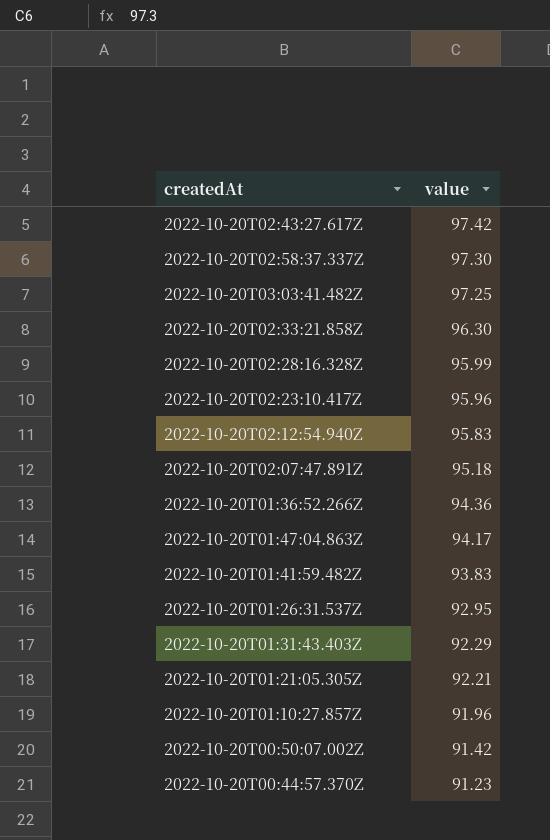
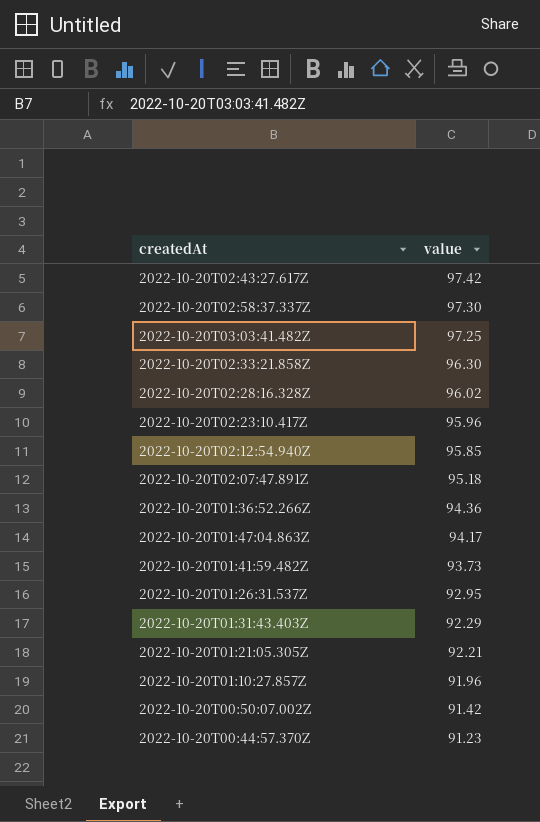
2022-10-20T02:28:16.328Z | value: 95.99 -> 96.02
2022-10-20T02:12:54.940Z | value: 95.83 -> 95.85
2022-10-20T01:41:59.482Z | value: 93.83 -> 93.73

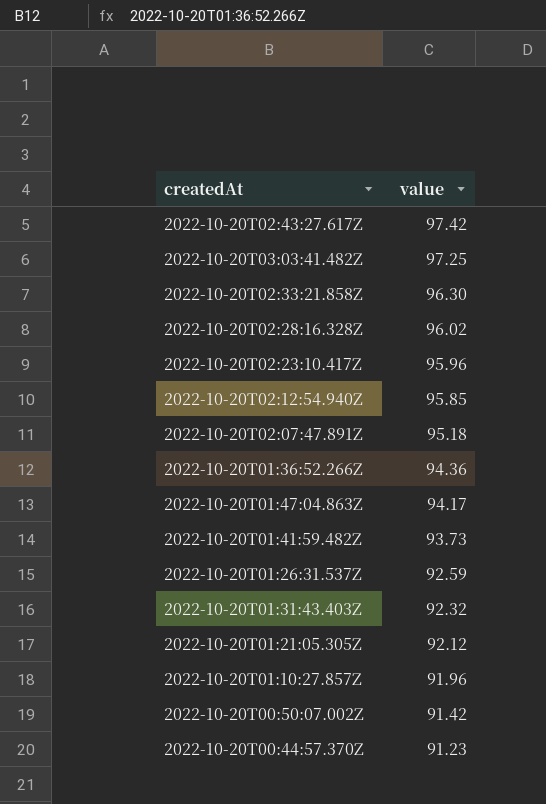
row 2022-10-20T02:58:37.337Z: 97.30 -> none
2022-10-20T01:26:31.537Z | value: 92.95 -> 92.59
2022-10-20T01:31:43.403Z | value: 92.29 -> 92.32
2022-10-20T01:21:05.305Z | value: 92.21 -> 92.12

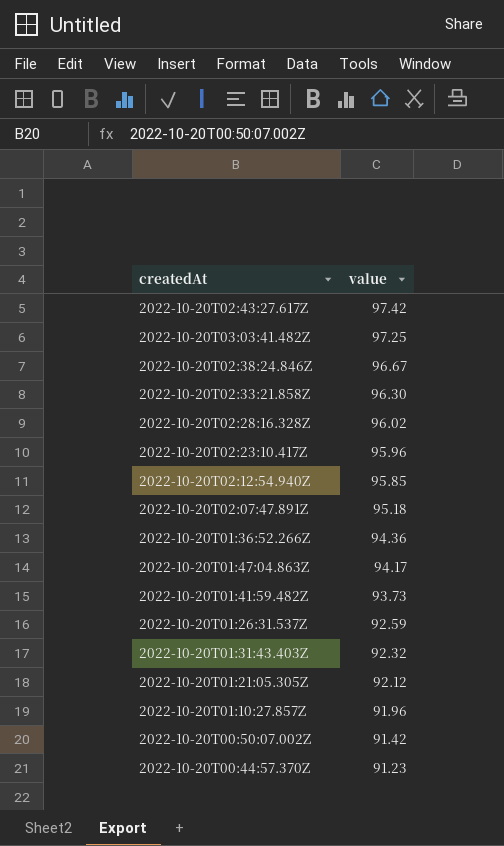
row 2022-10-20T02:38:24.846Z: none -> 96.67

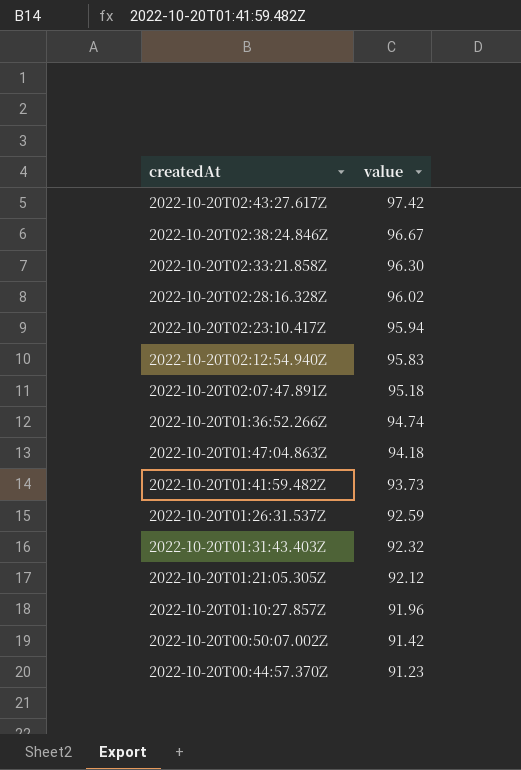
row 2022-10-20T03:03:41.482Z: 97.25 -> none
2022-10-20T02:23:10.417Z | value: 95.96 -> 95.94
2022-10-20T02:12:54.940Z | value: 95.85 -> 95.83
2022-10-20T01:36:52.266Z | value: 94.36 -> 94.74
2022-10-20T01:47:04.863Z | value: 94.17 -> 94.18

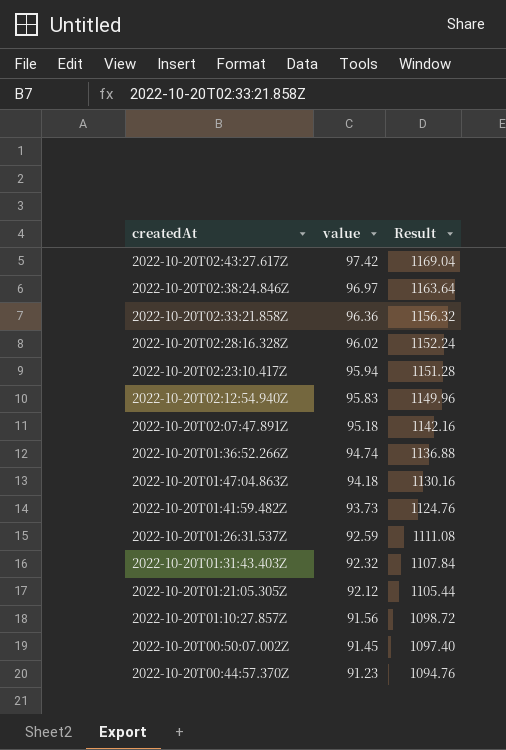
column Result | formula: none -> [value] * 12
2022-10-20T02:38:24.846Z | value: 96.67 -> 96.97
2022-10-20T02:33:21.858Z | value: 96.30 -> 96.36
2022-10-20T01:10:27.857Z | value: 91.96 -> 91.56
2022-10-20T00:50:07.002Z | value: 91.42 -> 91.45

